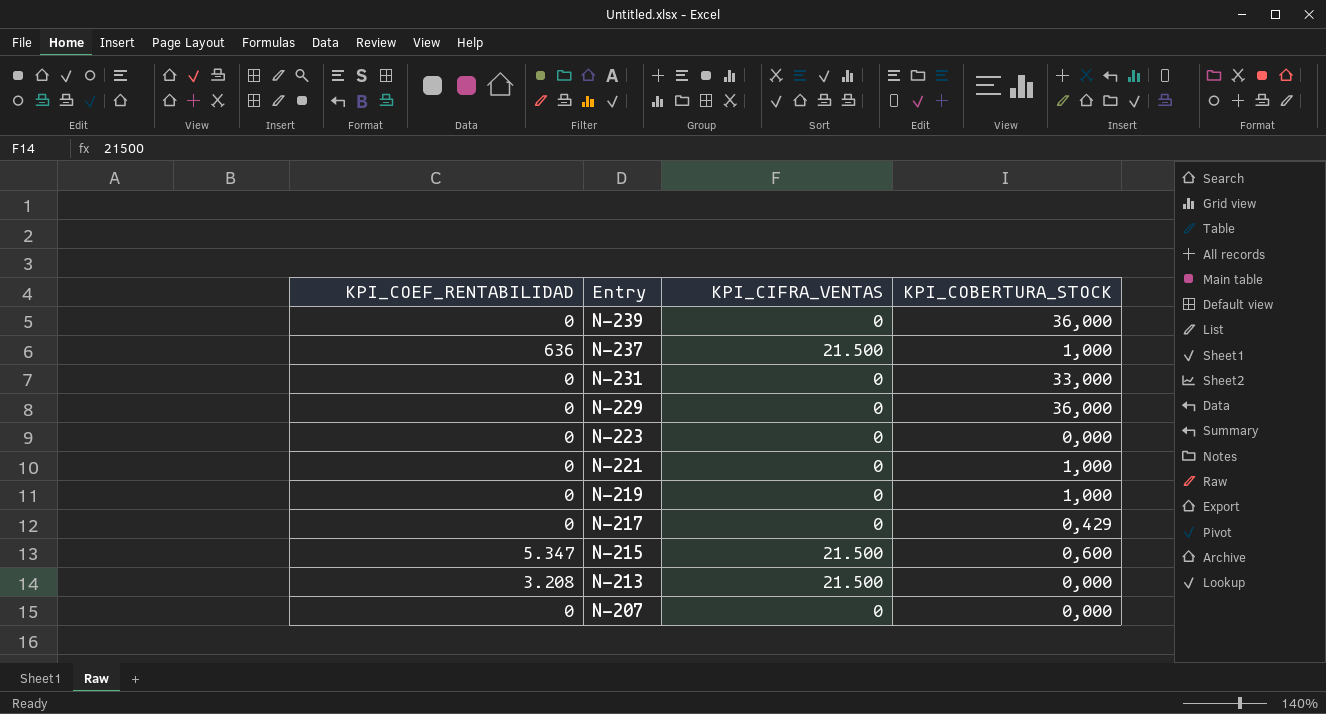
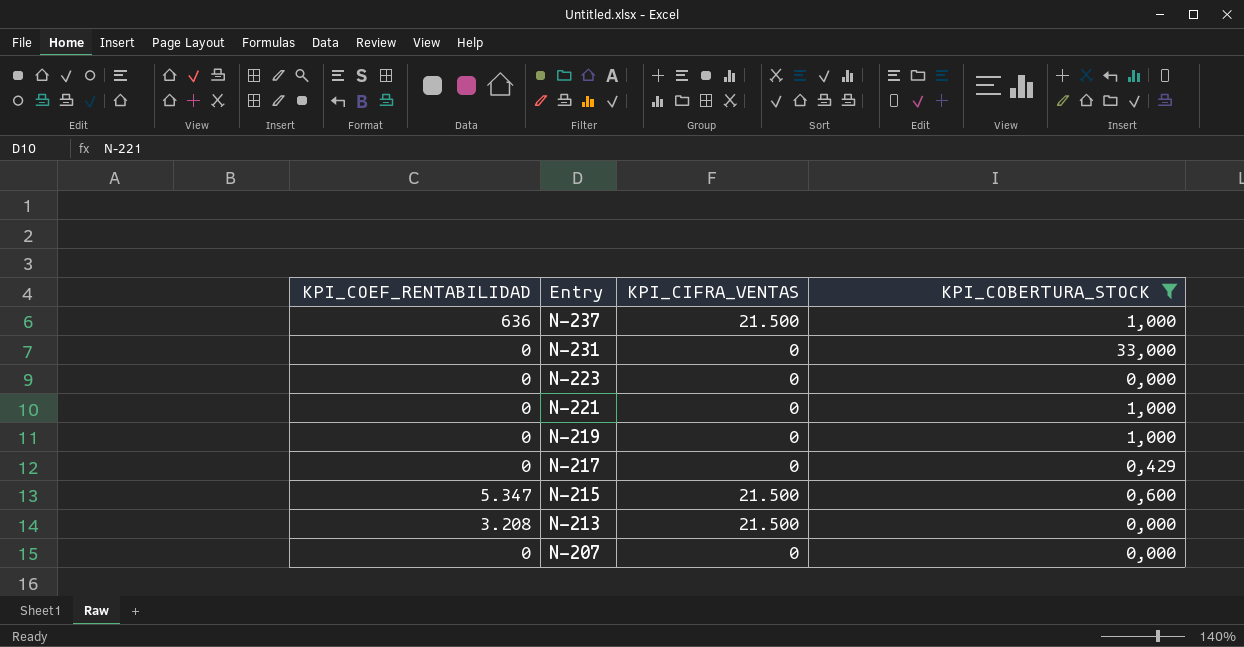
filter: none -> KPI_COBERTURA_STOCK != 36,000

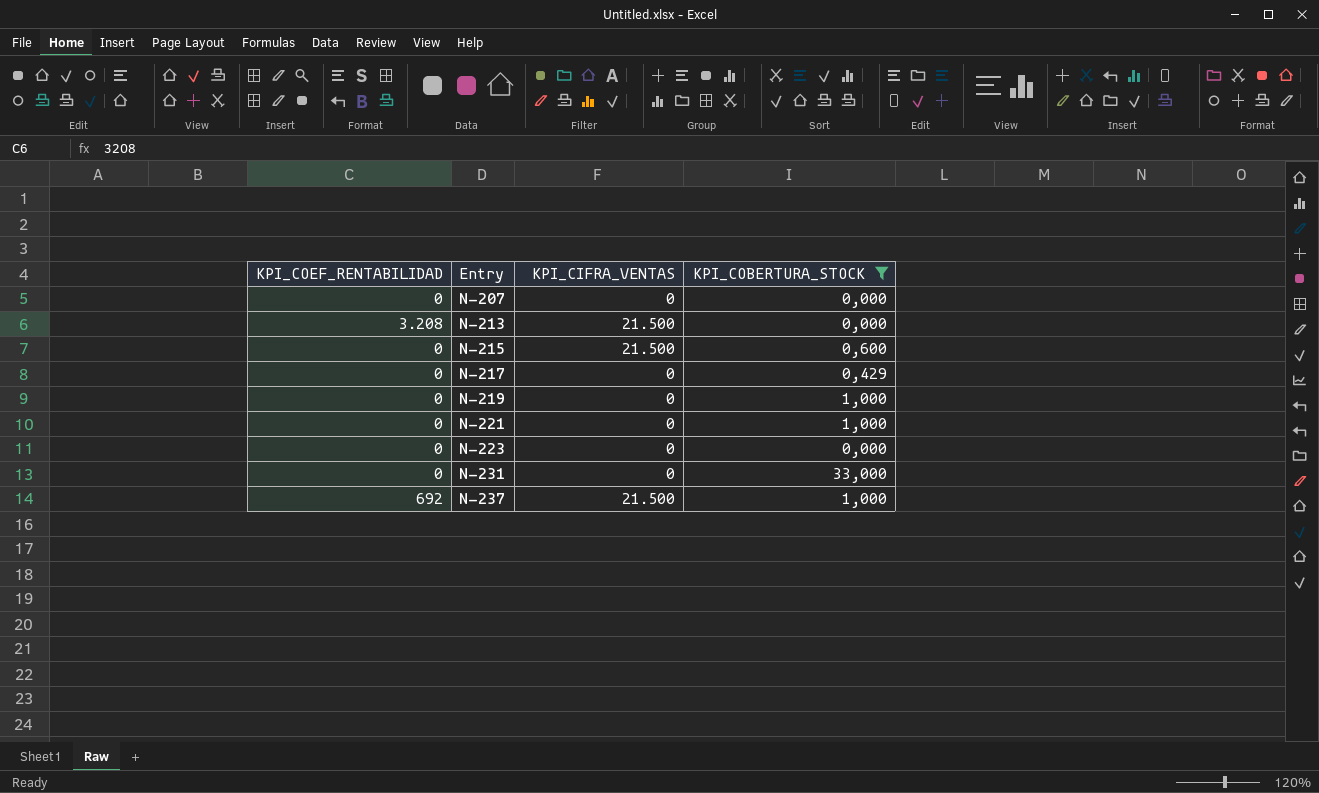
row order: Entry descending -> Entry ascending
N-215 | KPI_COEF_RENTABILIDAD: 5.347 -> 0
N-237 | KPI_COEF_RENTABILIDAD: 636 -> 692

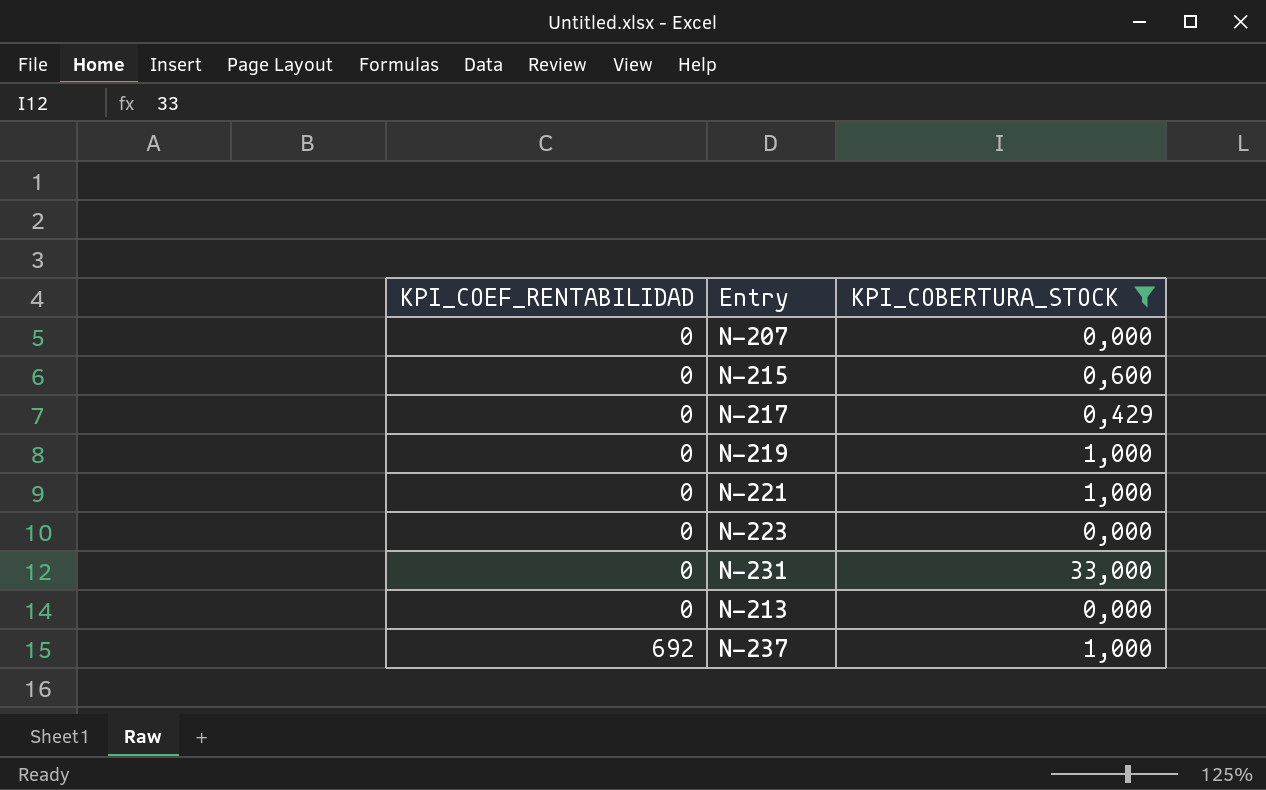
row order: Entry ascending -> KPI_COEF_RENTABILIDAD ascending
column KPI_CIFRA_VENTAS | position: 3 -> none
N-213 | KPI_COEF_RENTABILIDAD: 3.208 -> 0

